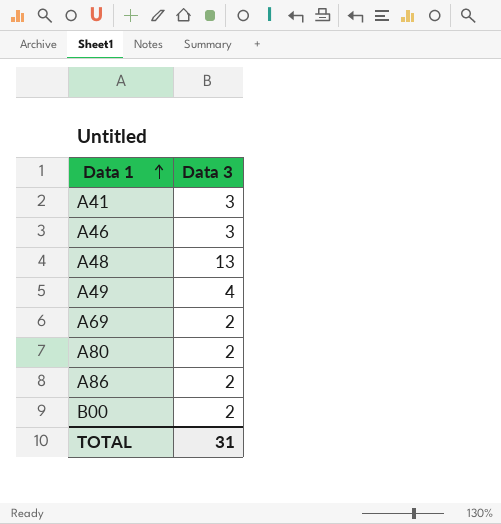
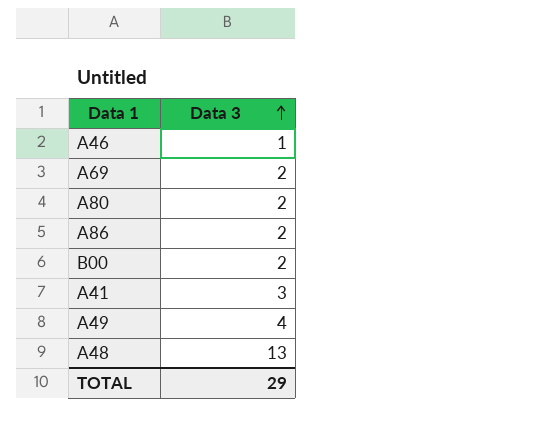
row order: Data 1 ascending -> Data 3 ascending
A46 | Data 3: 3 -> 1
TOTAL | Data 3: 31 -> 29

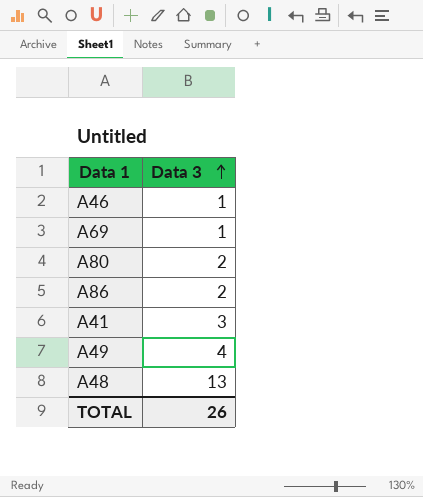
row B00: 2 -> none
A69 | Data 3: 2 -> 1
TOTAL | Data 3: 29 -> 26

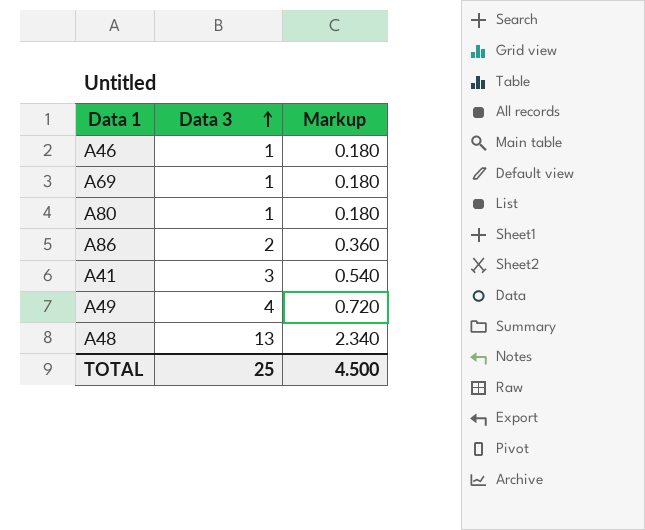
column Markup | formula: none -> [Data 3] * 0.18
A80 | Data 3: 2 -> 1
TOTAL | Data 3: 26 -> 25

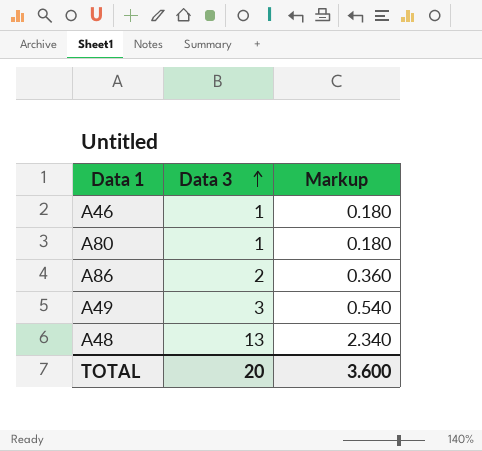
row A69: 1 | 0.180 -> none
row A41: 3 | 0.540 -> none
A49 | Data 3: 4 -> 3
A49 | Markup: 0.720 -> 0.540
TOTAL | Data 3: 25 -> 20
TOTAL | Markup: 4.500 -> 3.600

